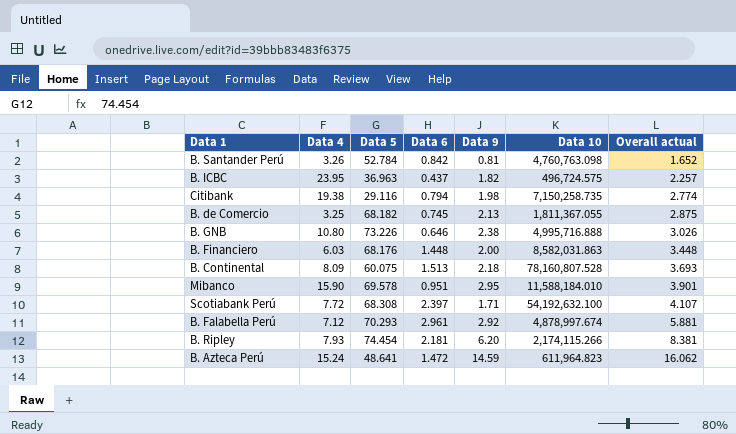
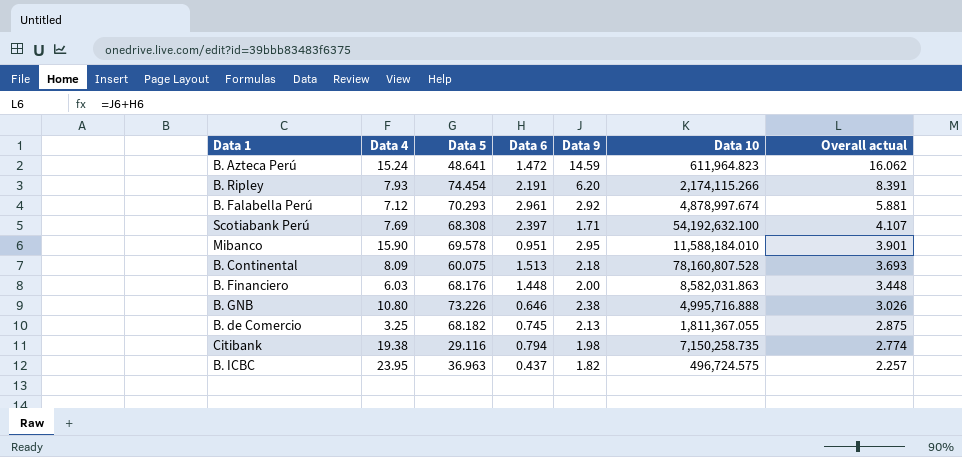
row order: Overall actual ascending -> Overall actual descending
row B. Santander Perú: 3.26 | 52.784 | 0.842 | 0.81 | 4,760,763.098 | 1.652 -> none
B. Ripley | Data 6: 2.181 -> 2.191
B. Ripley | Overall actual: 8.381 -> 8.391
Scotiabank Perú | Data 4: 7.72 -> 7.69

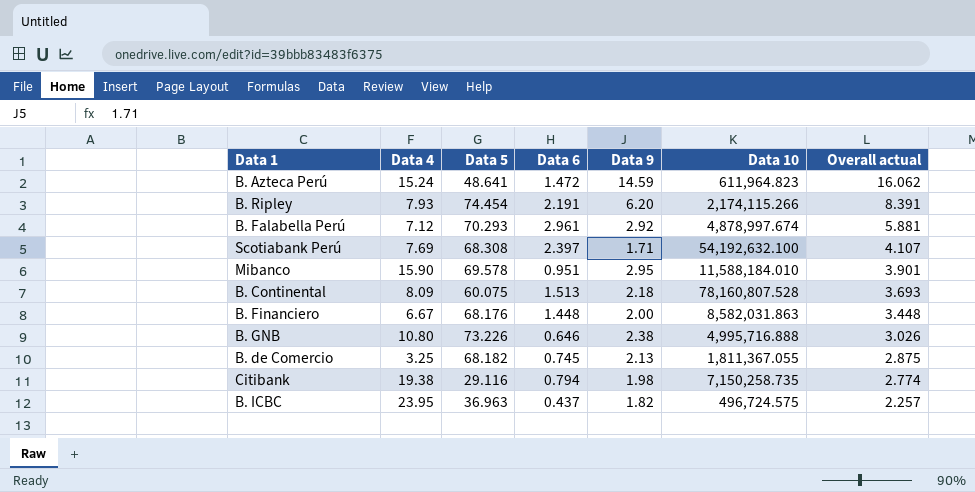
B. Financiero | Data 4: 6.03 -> 6.67

